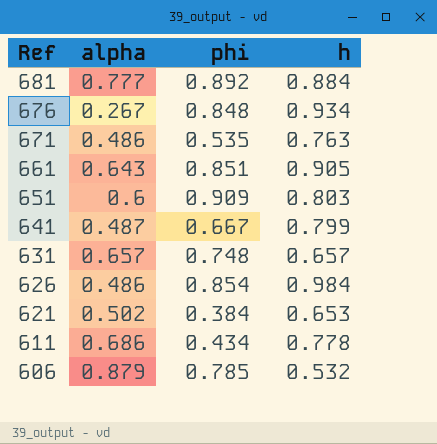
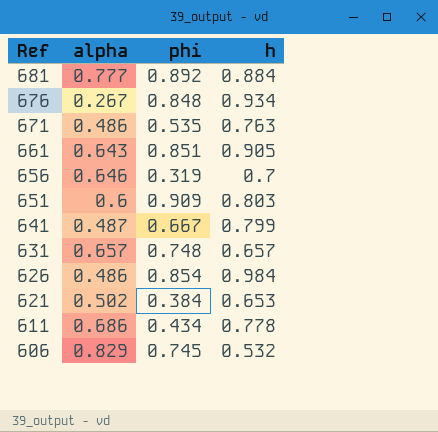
row 656: none -> 0.646 | 0.319 | 0.7
606 | alpha: 0.879 -> 0.829
606 | phi: 0.785 -> 0.745

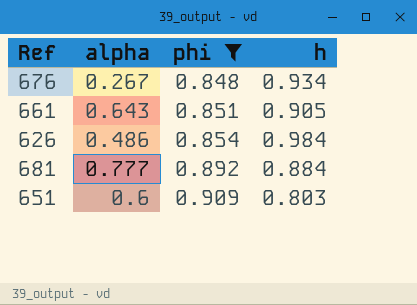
filter: none -> phi >= 0.848
row order: Ref descending -> phi ascending

